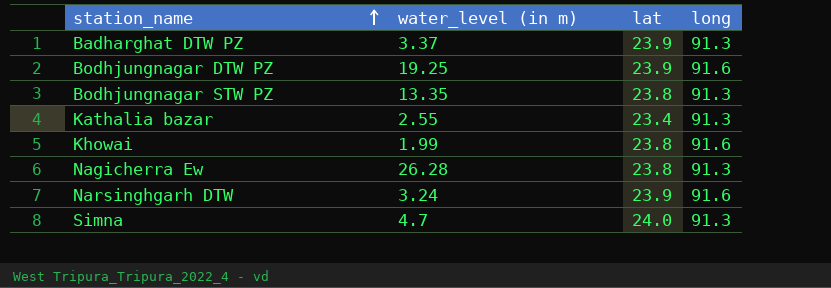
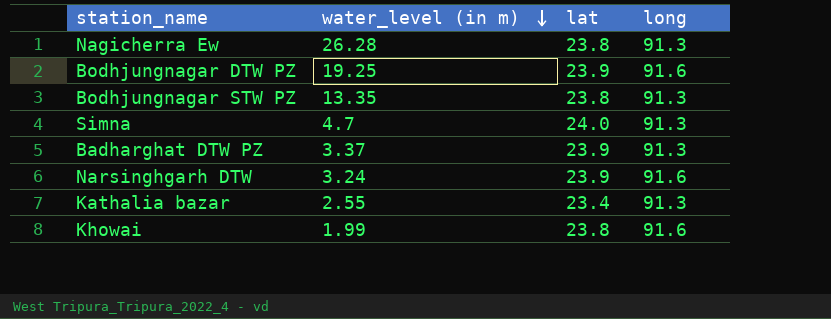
row order: station_name ascending -> water_level (in m) descending

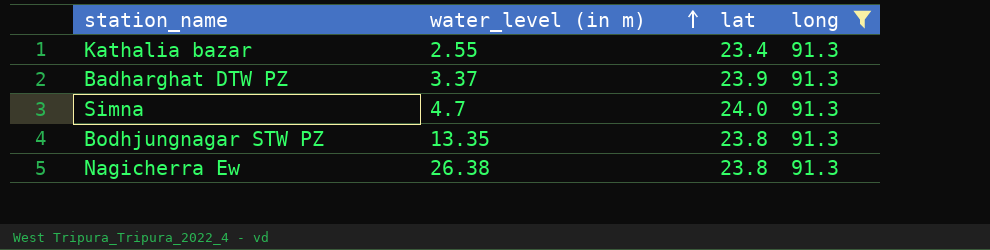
filter: none -> long = 91.3
row order: water_level (in m) descending -> water_level (in m) ascending
Nagicherra Ew | water_level (in m): 26.28 -> 26.38

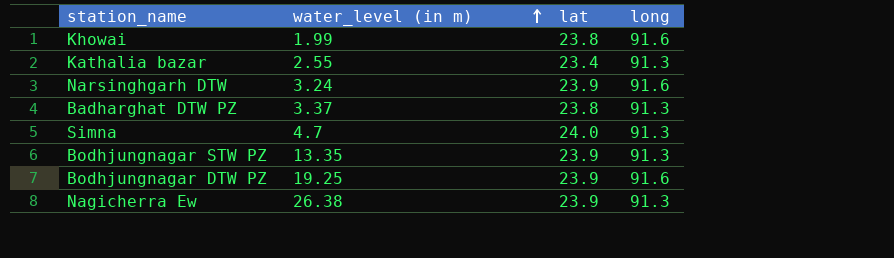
filter: long = 91.3 -> none
Badharghat DTW PZ | lat: 23.9 -> 23.8
Bodhjungnagar STW PZ | lat: 23.8 -> 23.9
Nagicherra Ew | lat: 23.8 -> 23.9

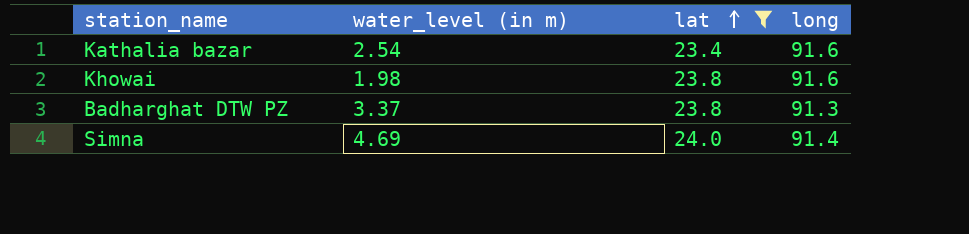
filter: none -> lat != 23.9
row order: water_level (in m) ascending -> lat ascending
Kathalia bazar | water_level (in m): 2.55 -> 2.54
Kathalia bazar | long: 91.3 -> 91.6
Khowai | water_level (in m): 1.99 -> 1.98
Simna | water_level (in m): 4.7 -> 4.69
Simna | long: 91.3 -> 91.4

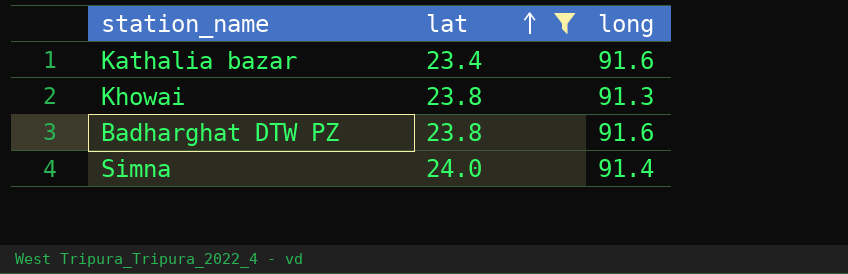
column water_level (in m) | position: 2 -> none
Khowai | long: 91.6 -> 91.3
Badharghat DTW PZ | long: 91.3 -> 91.6

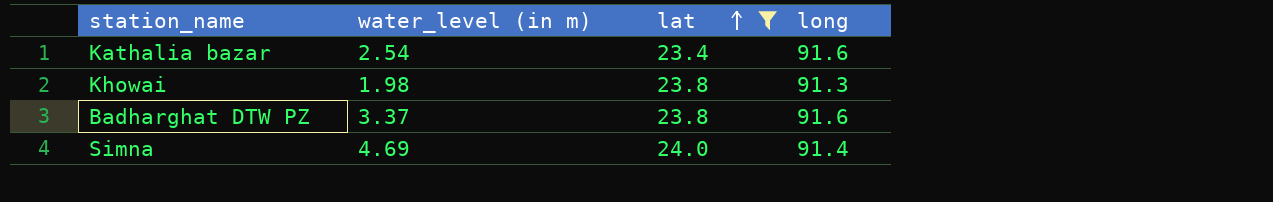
column water_level (in m) | position: none -> 2

